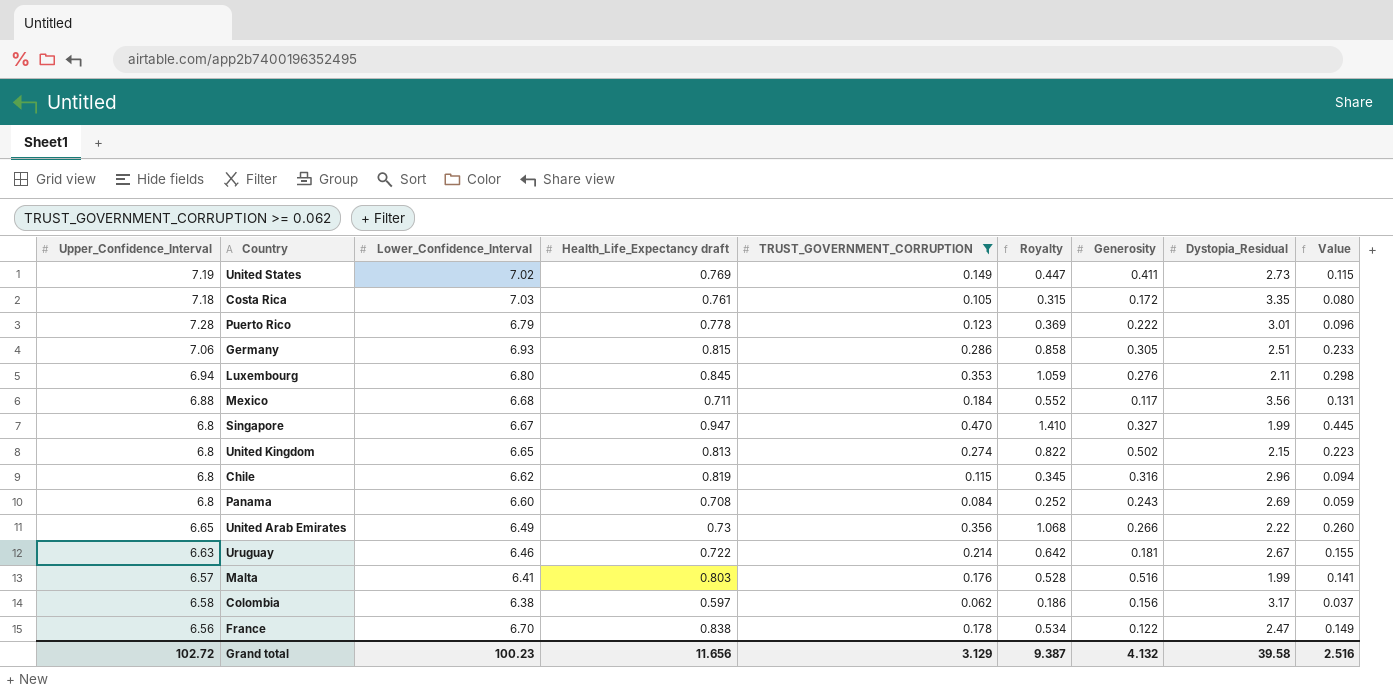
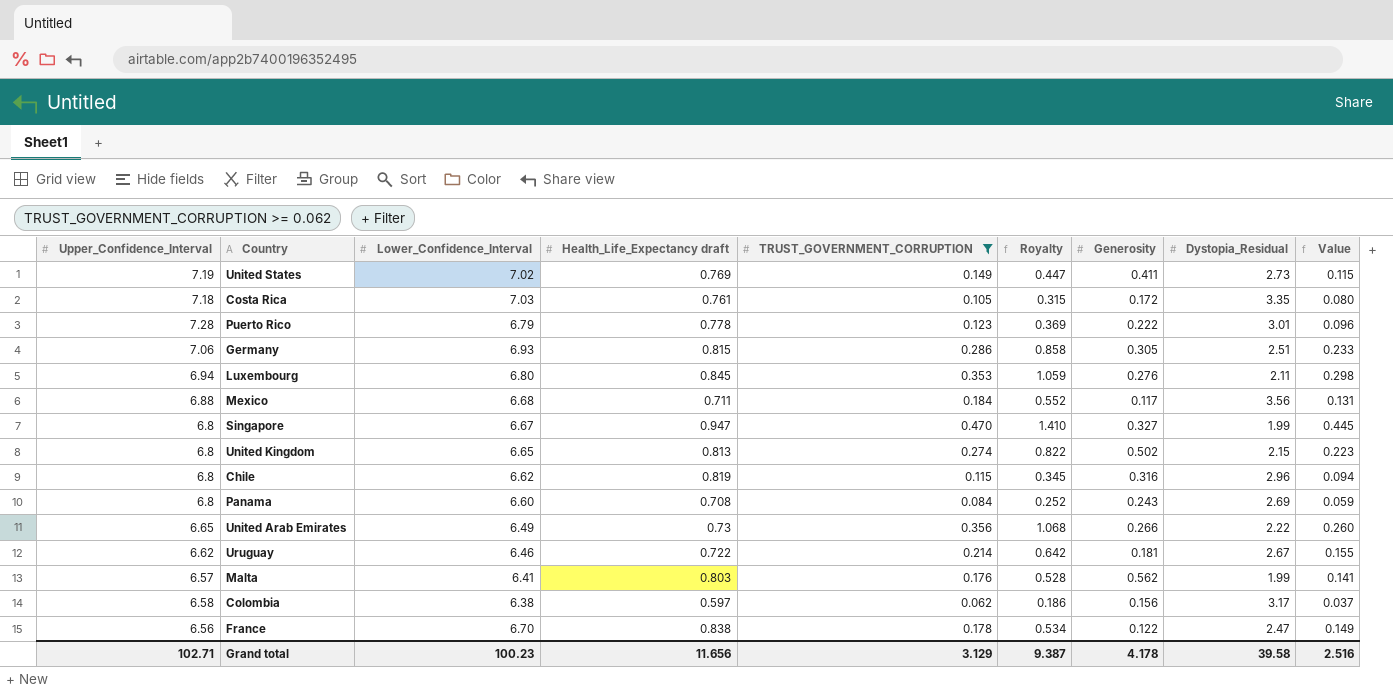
Uruguay | Upper_Confidence_Interval: 6.63 -> 6.62
Malta | Generosity: 0.516 -> 0.562
Grand total | Upper_Confidence_Interval: 102.72 -> 102.71
Grand total | Generosity: 4.132 -> 4.178

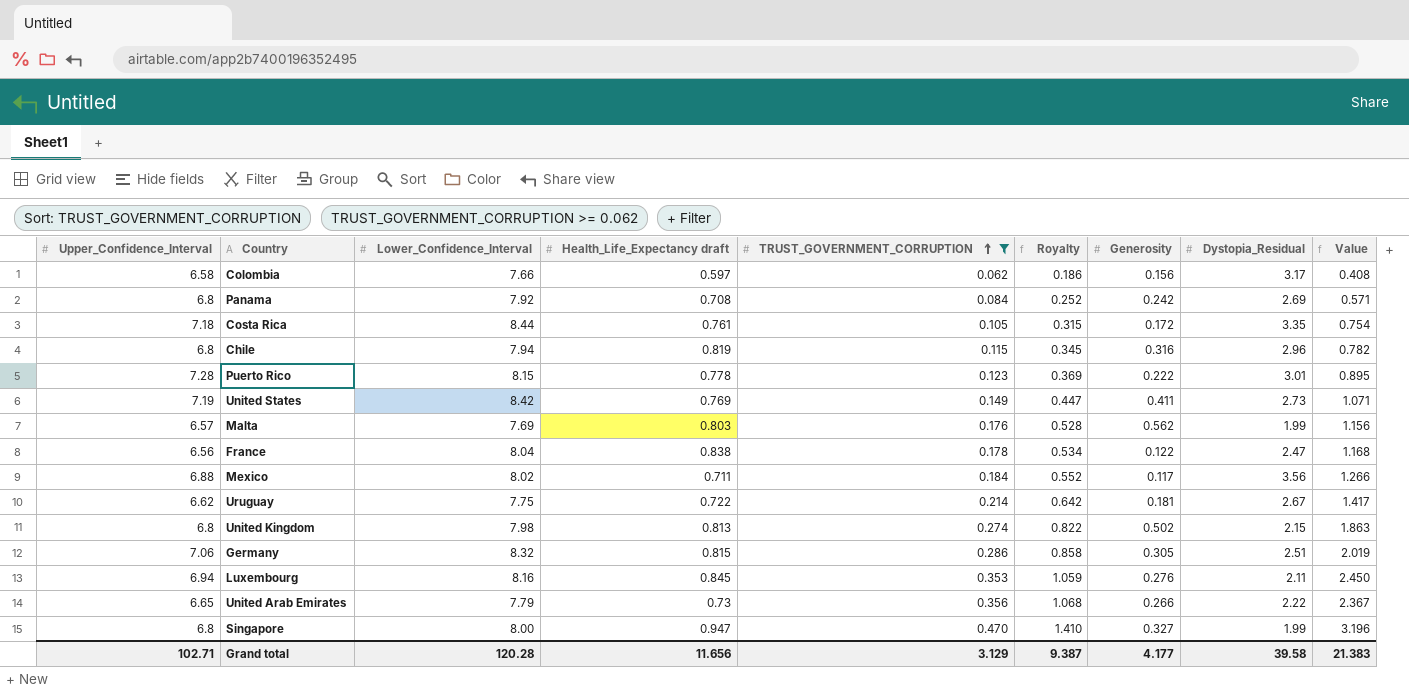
row order: none -> TRUST_GOVERNMENT_CORRUPTION ascending
column Value | formula: [Health_Life_Expectancy draft] * [TRUST_GOVERNMENT_CORRUPTION] -> [Upper_Confidence_Interval] * [TRUST_GOVERNMENT_CORRUPTION]
Colombia | Lower_Confidence_Interval: 6.38 -> 7.66
Panama | Lower_Confidence_Interval: 6.60 -> 7.92
Panama | Generosity: 0.243 -> 0.242
Costa Rica | Lower_Confidence_Interval: 7.03 -> 8.44
Chile | Lower_Confidence_Interval: 6.62 -> 7.94
Puerto Rico | Lower_Confidence_Interval: 6.79 -> 8.15
United States | Lower_Confidence_Interval: 7.02 -> 8.42
Malta | Lower_Confidence_Interval: 6.41 -> 7.69
France | Lower_Confidence_Interval: 6.70 -> 8.04
Mexico | Lower_Confidence_Interval: 6.68 -> 8.02
Uruguay | Lower_Confidence_Interval: 6.46 -> 7.75
United Kingdom | Lower_Confidence_Interval: 6.65 -> 7.98
Germany | Lower_Confidence_Interval: 6.93 -> 8.32
Luxembourg | Lower_Confidence_Interval: 6.80 -> 8.16
United Arab Emirates | Lower_Confidence_Interval: 6.49 -> 7.79
Singapore | Lower_Confidence_Interval: 6.67 -> 8.00
Grand total | Lower_Confidence_Interval: 100.23 -> 120.28
Grand total | Generosity: 4.178 -> 4.177
Grand total | Value: 2.516 -> 21.383

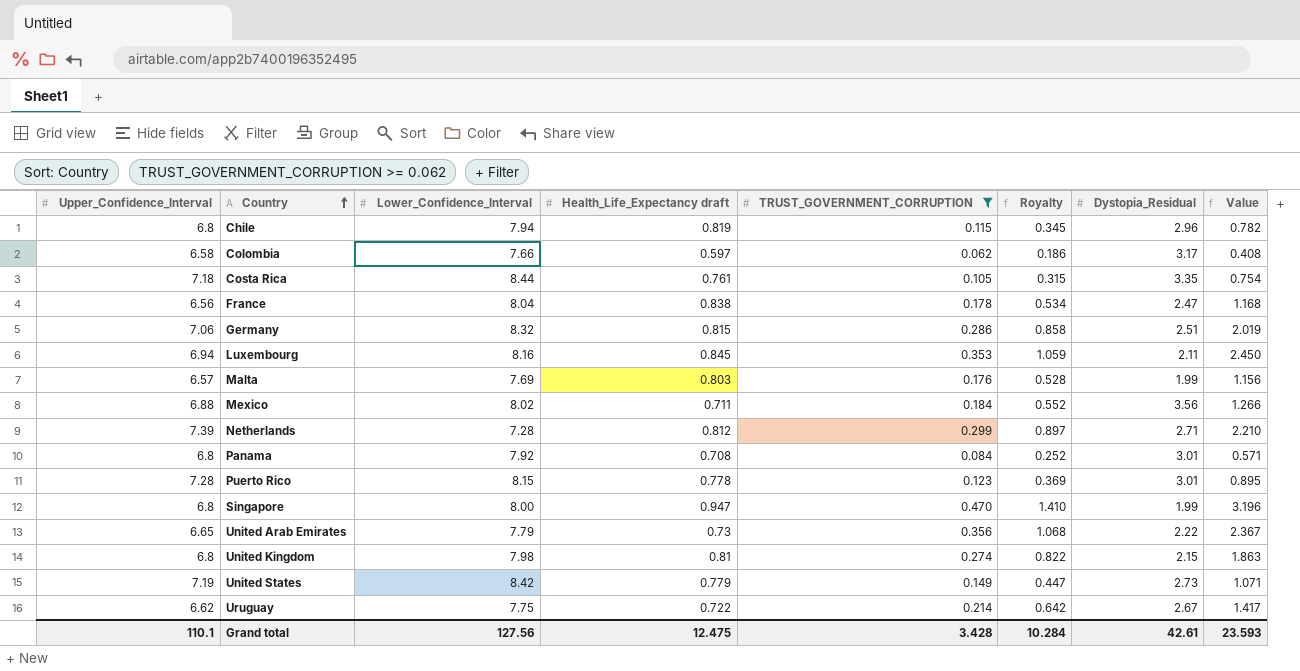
row order: TRUST_GOVERNMENT_CORRUPTION ascending -> Country ascending
column Generosity | position: 7 -> none
row Netherlands: none -> 7.39 | 7.28 | 0.812 | 0.299 | 0.897 | 2.71 | 2.210
Panama | Dystopia_Residual: 2.69 -> 3.01
United Kingdom | Health_Life_Expectancy draft: 0.813 -> 0.81
United States | Health_Life_Expectancy draft: 0.769 -> 0.779
Grand total | Upper_Confidence_Interval: 102.71 -> 110.1
Grand total | Lower_Confidence_Interval: 120.28 -> 127.56
Grand total | Health_Life_Expectancy draft: 11.656 -> 12.475
Grand total | TRUST_GOVERNMENT_CORRUPTION: 3.129 -> 3.428
Grand total | Royalty: 9.387 -> 10.284
Grand total | Dystopia_Residual: 39.58 -> 42.61
Grand total | Value: 21.383 -> 23.593

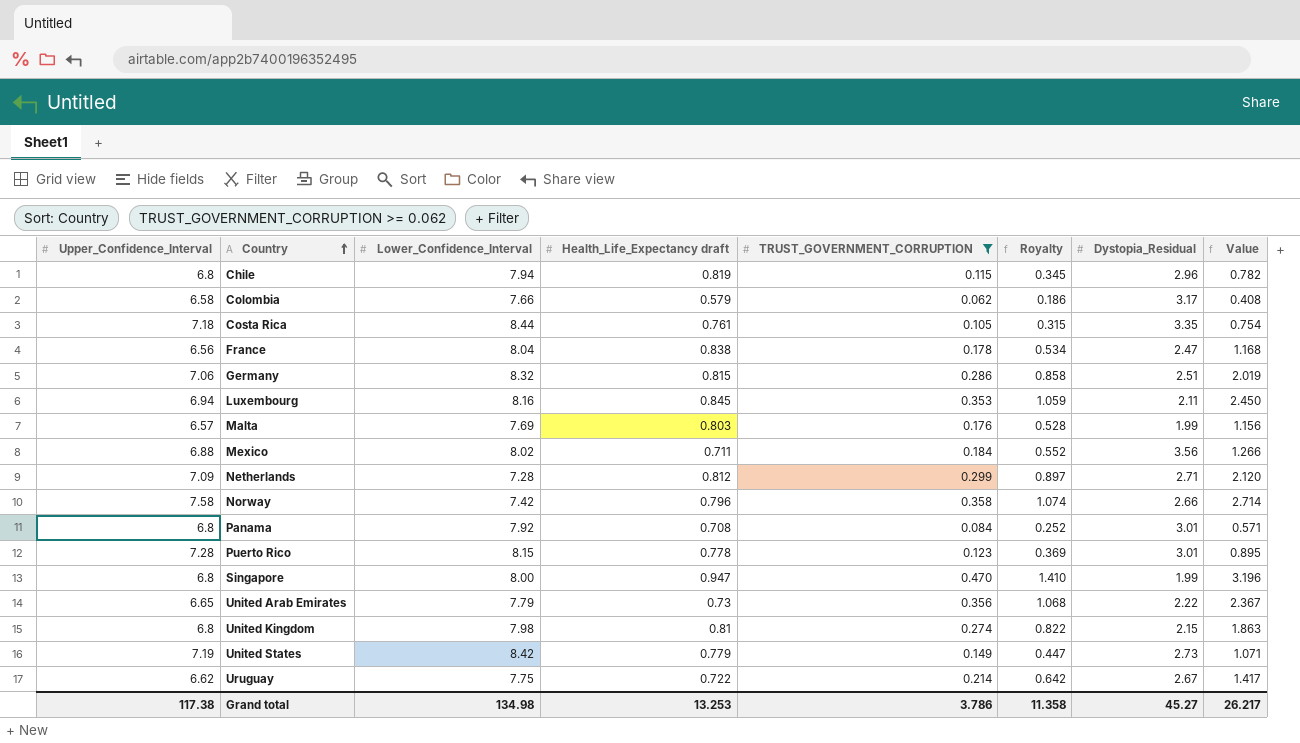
Colombia | Health_Life_Expectancy draft: 0.597 -> 0.579
Netherlands | Upper_Confidence_Interval: 7.39 -> 7.09
Netherlands | Value: 2.210 -> 2.120
row Norway: none -> 7.58 | 7.42 | 0.796 | 0.358 | 1.074 | 2.66 | 2.714
Grand total | Upper_Confidence_Interval: 110.1 -> 117.38
Grand total | Lower_Confidence_Interval: 127.56 -> 134.98
Grand total | Health_Life_Expectancy draft: 12.475 -> 13.253
Grand total | TRUST_GOVERNMENT_CORRUPTION: 3.428 -> 3.786
Grand total | Royalty: 10.284 -> 11.358
Grand total | Dystopia_Residual: 42.61 -> 45.27
Grand total | Value: 23.593 -> 26.217

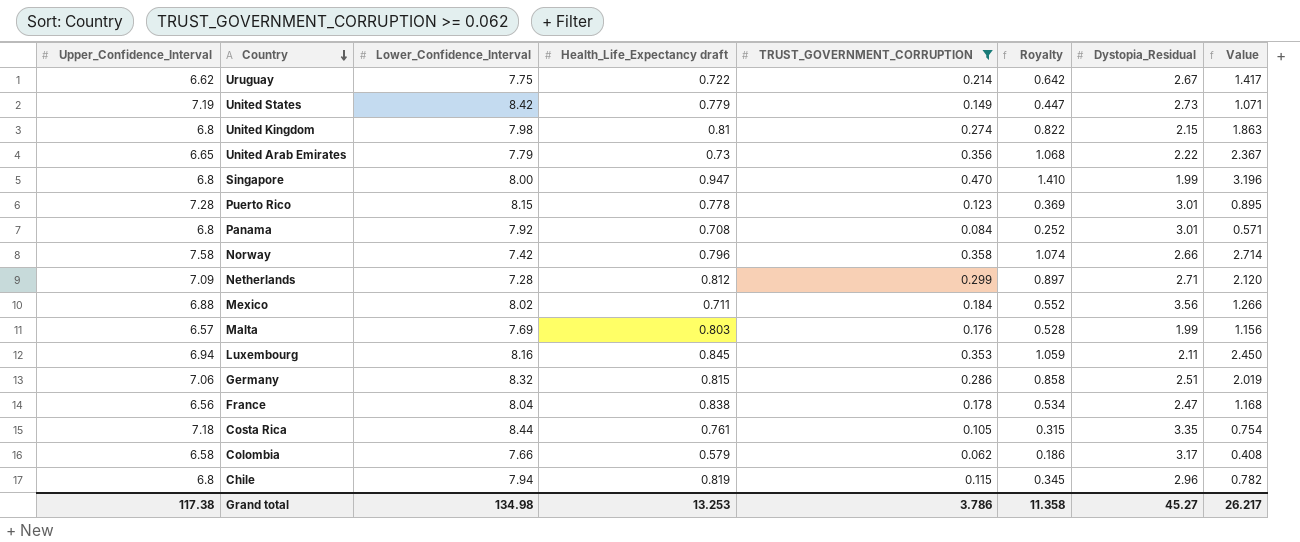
row order: Country ascending -> Country descending

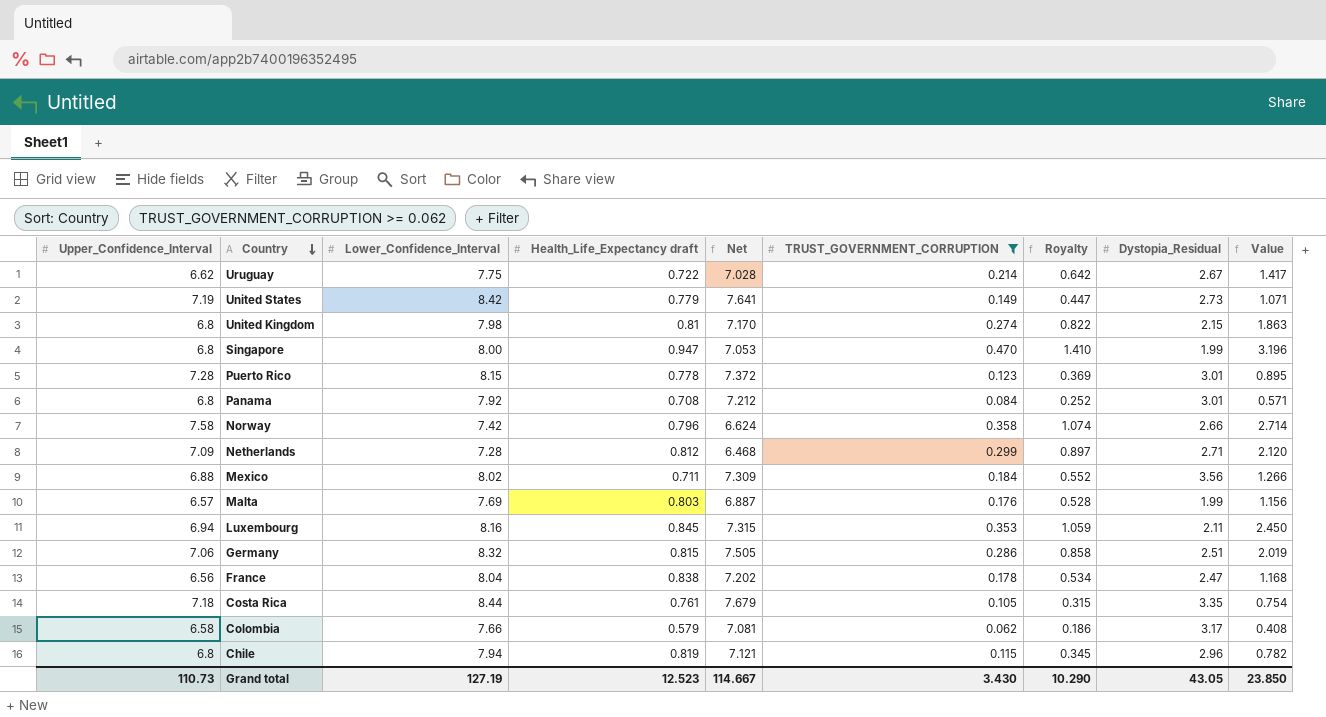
column Net | formula: none -> [Lower_Confidence_Interval] - [Health_Life_Expectancy draft]
row United Arab Emirates: 6.65 | 7.79 | 0.73 | 0.356 | 1.068 | 2.22 | 2.367 -> none
Grand total | Upper_Confidence_Interval: 117.38 -> 110.73
Grand total | Lower_Confidence_Interval: 134.98 -> 127.19
Grand total | Health_Life_Expectancy draft: 13.253 -> 12.523
Grand total | TRUST_GOVERNMENT_CORRUPTION: 3.786 -> 3.430
Grand total | Royalty: 11.358 -> 10.290
Grand total | Dystopia_Residual: 45.27 -> 43.05
Grand total | Value: 26.217 -> 23.850

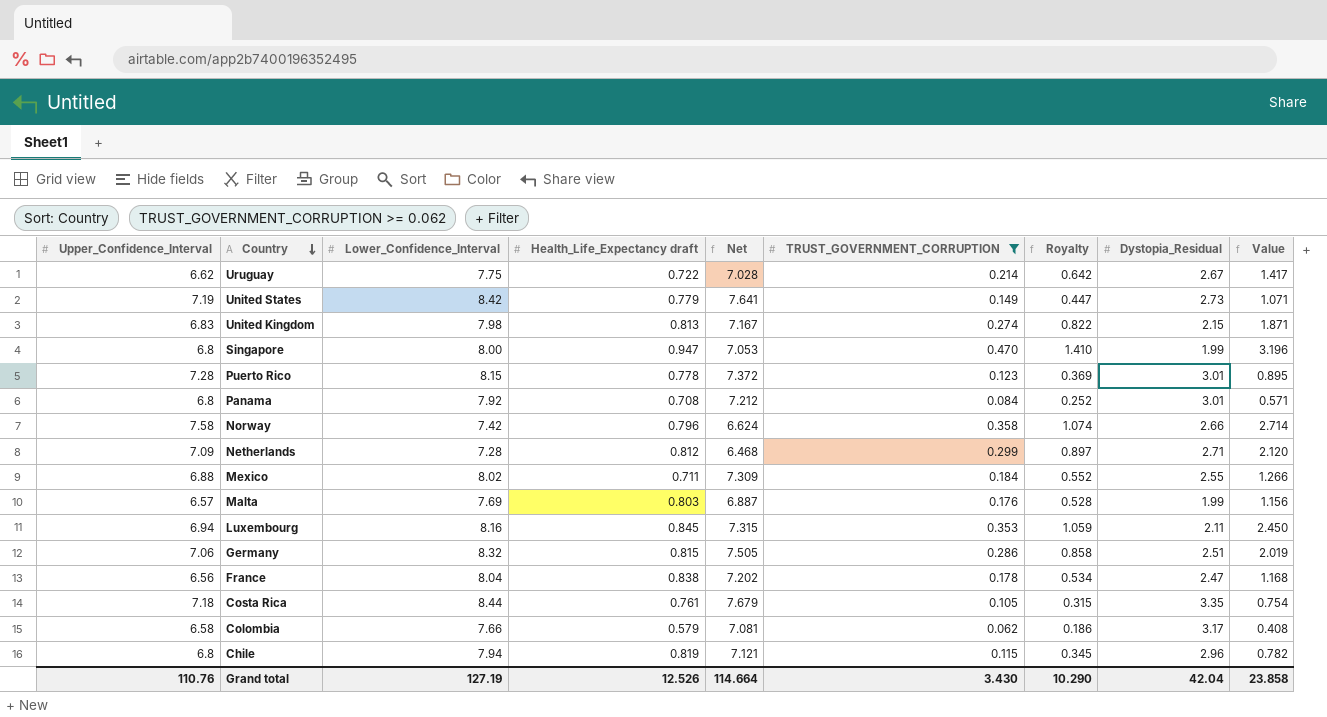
United Kingdom | Upper_Confidence_Interval: 6.8 -> 6.83
United Kingdom | Health_Life_Expectancy draft: 0.81 -> 0.813
United Kingdom | Net: 7.170 -> 7.167
United Kingdom | Value: 1.863 -> 1.871
Mexico | Dystopia_Residual: 3.56 -> 2.55
Grand total | Upper_Confidence_Interval: 110.73 -> 110.76
Grand total | Health_Life_Expectancy draft: 12.523 -> 12.526
Grand total | Net: 114.667 -> 114.664
Grand total | Dystopia_Residual: 43.05 -> 42.04
Grand total | Value: 23.850 -> 23.858

